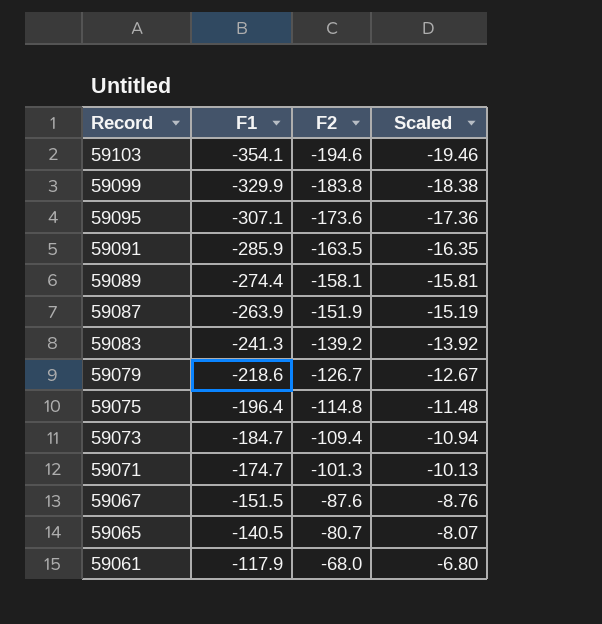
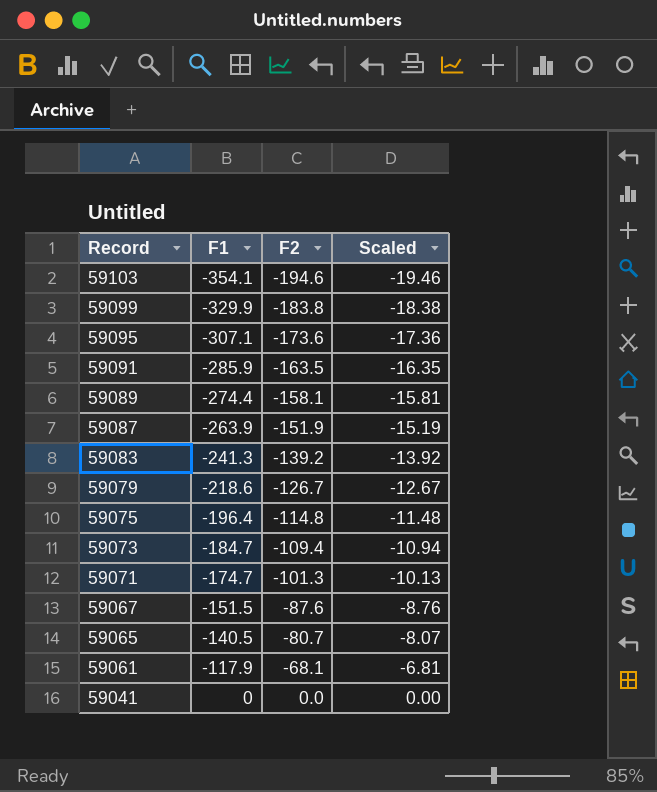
59061 | F2: -68.0 -> -68.1
59061 | Scaled: -6.80 -> -6.81
row 59041: none -> 0 | 0.0 | 0.00

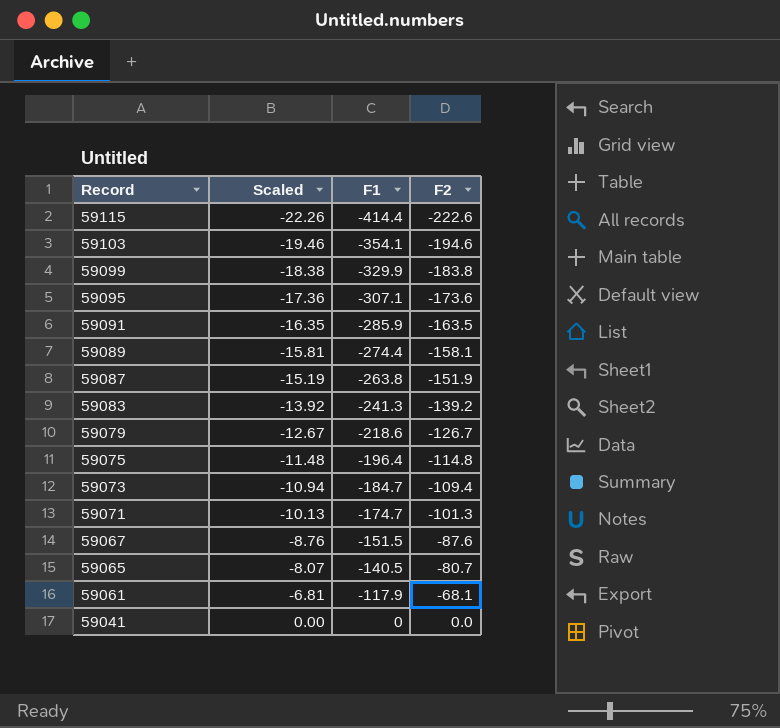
column Scaled | position: 4 -> 2
row 59115: none -> -22.26 | -414.4 | -222.6
59087 | F1: -263.9 -> -263.8

